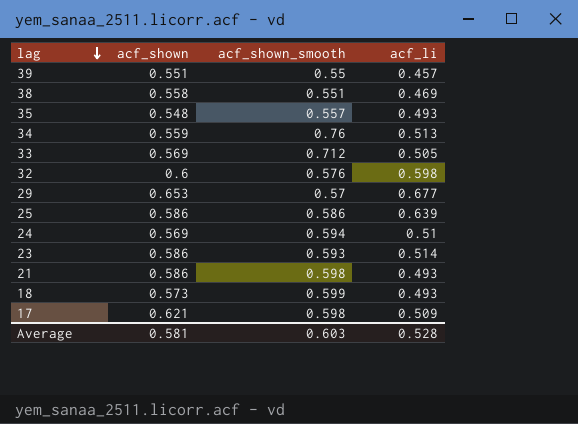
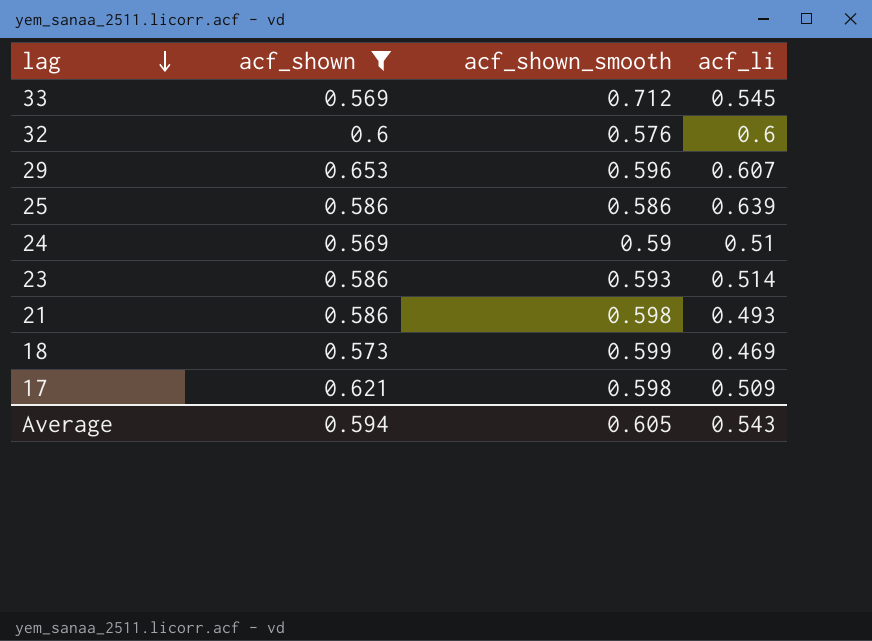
filter: none -> acf_shown >= 0.569
33 | acf_li: 0.505 -> 0.545
32 | acf_li: 0.598 -> 0.6
29 | acf_shown_smooth: 0.57 -> 0.596
29 | acf_li: 0.677 -> 0.607
24 | acf_shown_smooth: 0.594 -> 0.59
18 | acf_li: 0.493 -> 0.469
Average | acf_shown: 0.581 -> 0.594
Average | acf_shown_smooth: 0.603 -> 0.605
Average | acf_li: 0.528 -> 0.543

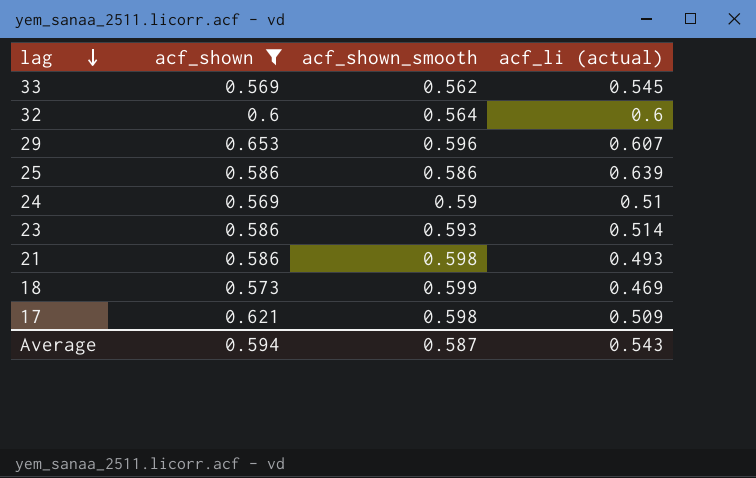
column name: acf_li -> acf_li (actual)
33 | acf_shown_smooth: 0.712 -> 0.562
32 | acf_shown_smooth: 0.576 -> 0.564
Average | acf_shown_smooth: 0.605 -> 0.587

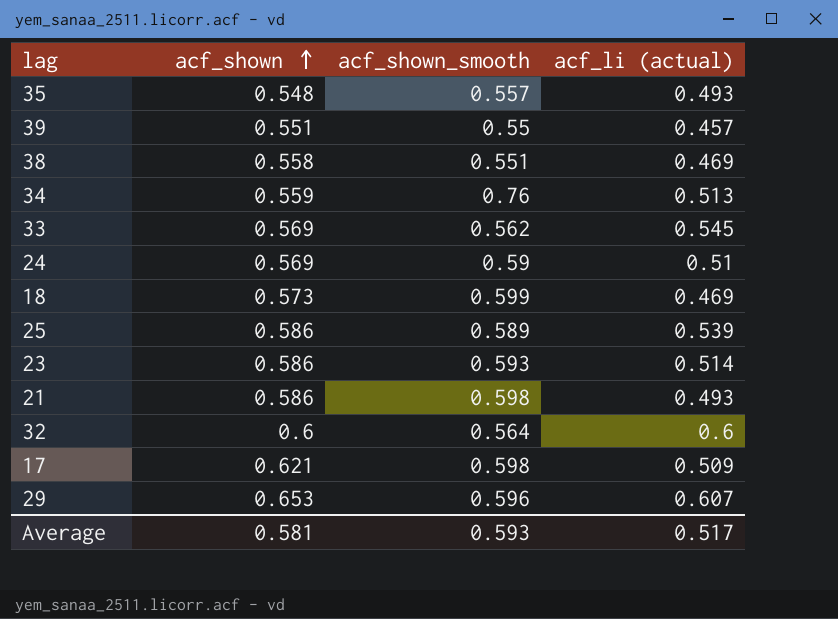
filter: acf_shown >= 0.569 -> none
row order: lag descending -> acf_shown ascending
25 | acf_shown_smooth: 0.586 -> 0.589
25 | acf_li (actual): 0.639 -> 0.539
Average | acf_shown: 0.594 -> 0.581
Average | acf_shown_smooth: 0.587 -> 0.593
Average | acf_li (actual): 0.543 -> 0.517

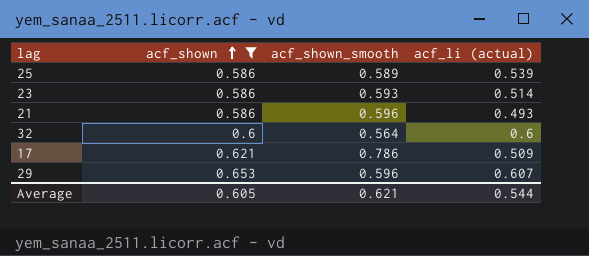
filter: none -> acf_shown >= 0.586
21 | acf_shown_smooth: 0.598 -> 0.596
17 | acf_shown_smooth: 0.598 -> 0.786
Average | acf_shown: 0.581 -> 0.605
Average | acf_shown_smooth: 0.593 -> 0.621
Average | acf_li (actual): 0.517 -> 0.544

